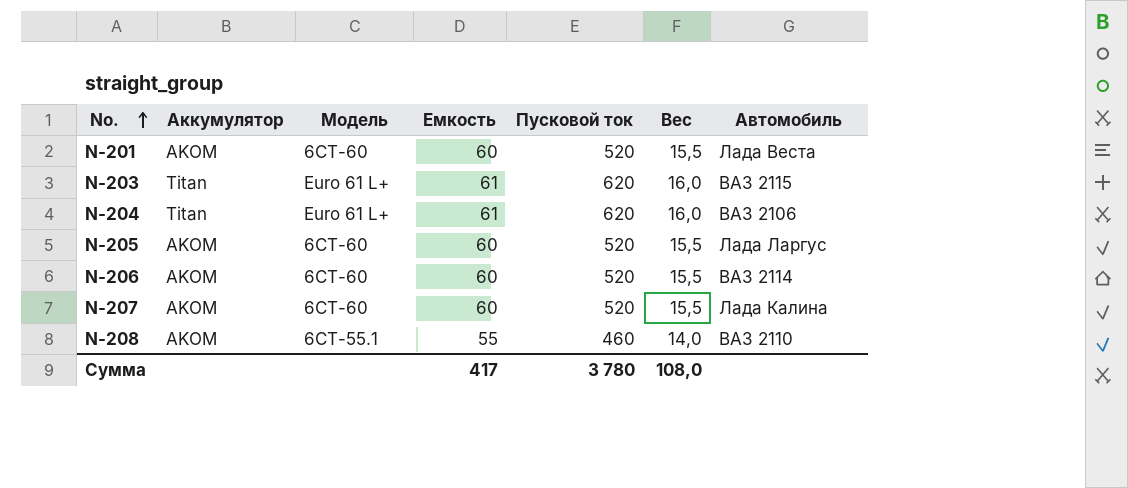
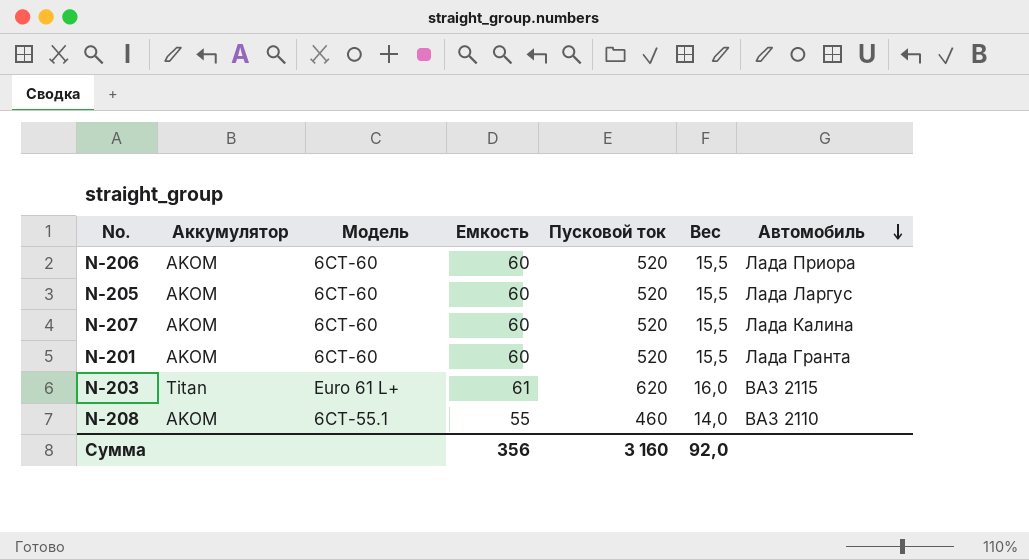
row order: No. ascending -> Автомобиль descending
row N-204: Titan | Euro 61 L+ | 61 | 620 | 16,0 | ВАЗ 2106 -> none
N-206 | Автомобиль: ВАЗ 2114 -> Лада Приора
N-201 | Автомобиль: Лада Веста -> Лада Гранта
Сумма | Емкость: 417 -> 356
Сумма | Пусковой ток: 3 780 -> 3 160
Сумма | Вес: 108,0 -> 92,0

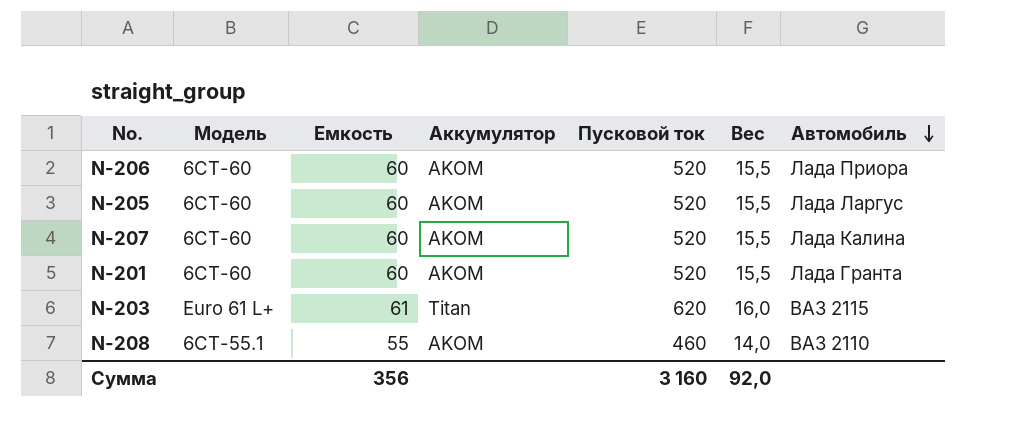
column Аккумулятор | position: 2 -> 4

